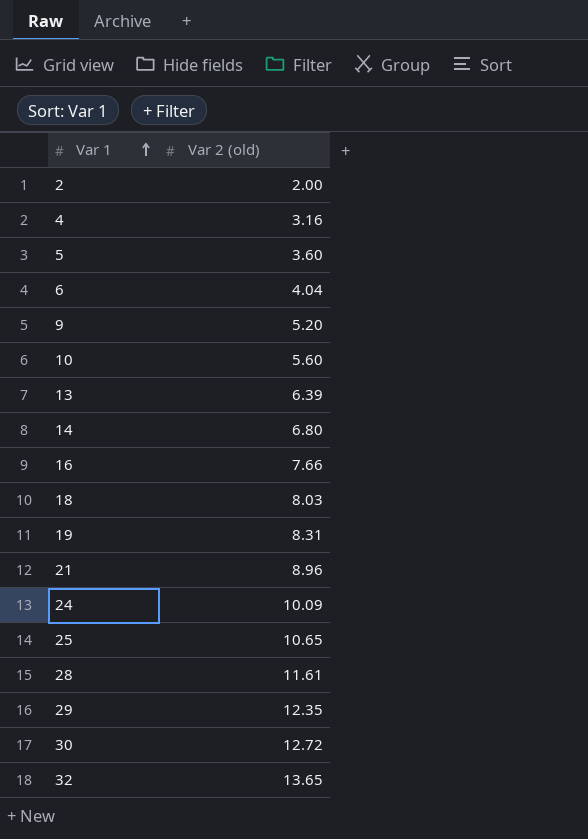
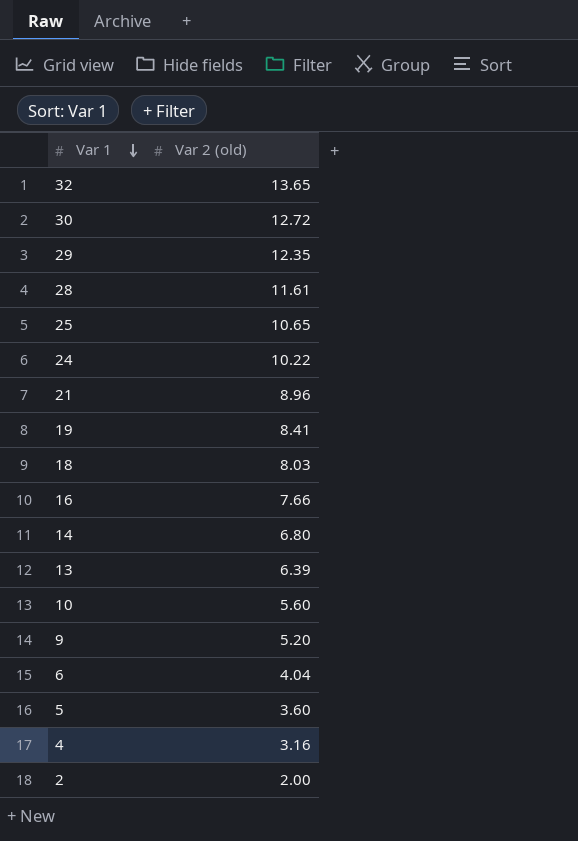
row order: Var 1 ascending -> Var 1 descending
24 | Var 2 (old): 10.09 -> 10.22
19 | Var 2 (old): 8.31 -> 8.41

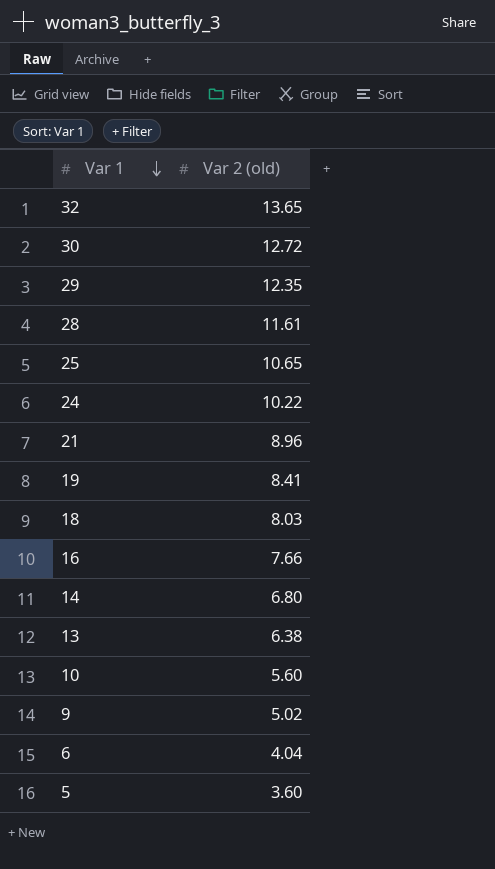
row 4: 3.16 -> none
row 2: 2.00 -> none
13 | Var 2 (old): 6.39 -> 6.38
9 | Var 2 (old): 5.20 -> 5.02

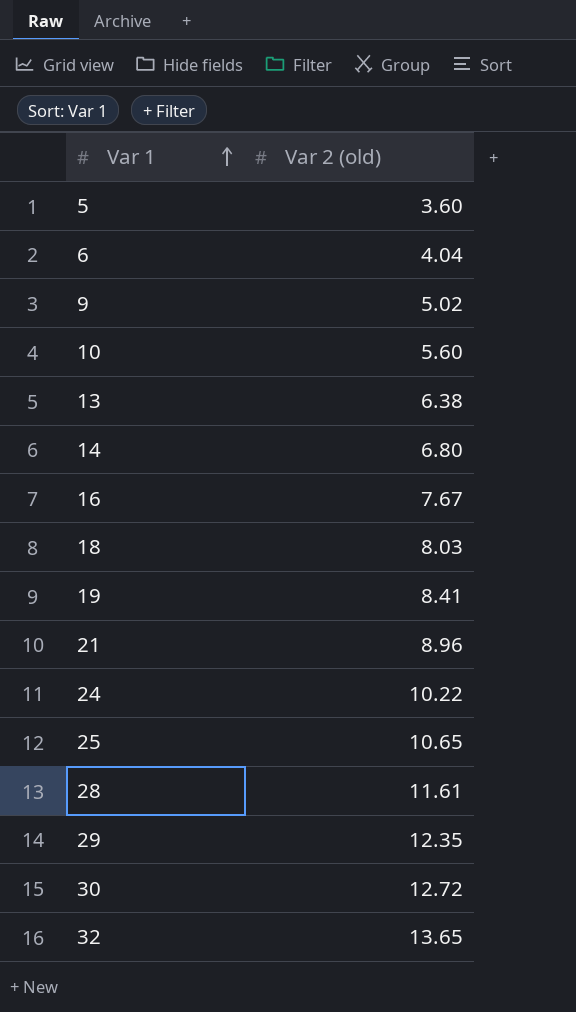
row order: Var 1 descending -> Var 1 ascending
16 | Var 2 (old): 7.66 -> 7.67

